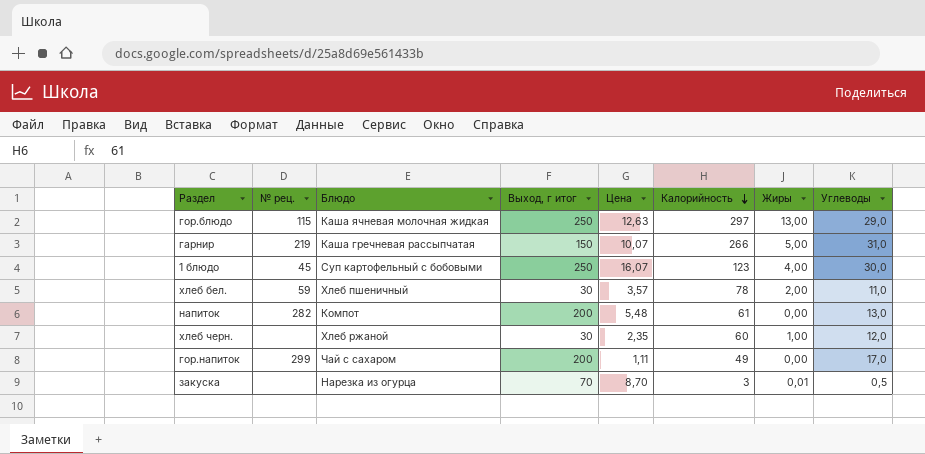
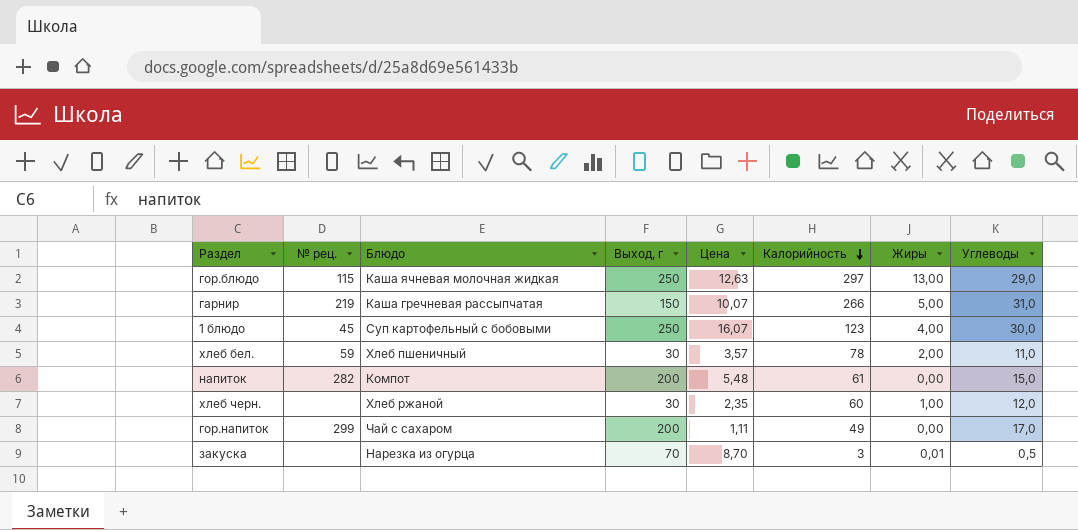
column name: Выход, г итог -> Выход, г
напиток | Углеводы: 13,0 -> 15,0

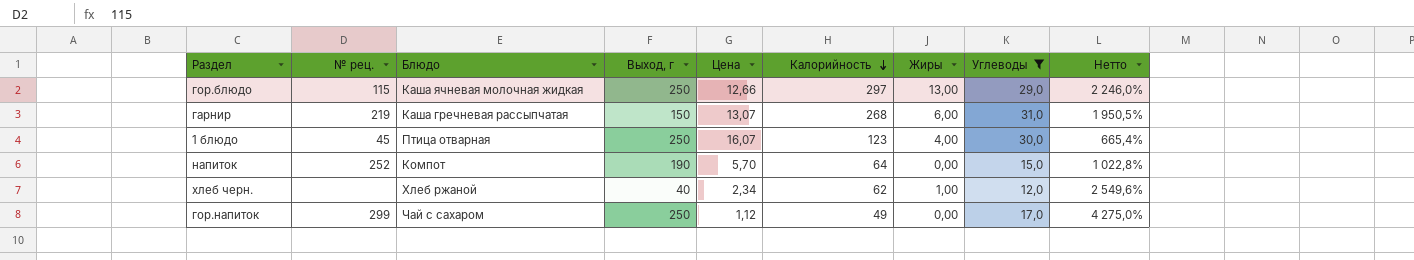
filter: none -> Углеводы >= 12,0
column Нетто | formula: none -> ([Калорийность] - [Цена]) / [Цена]
гор.блюдо | Цена: 12,63 -> 12,66
гарнир | Цена: 10,07 -> 13,07
гарнир | Калорийность: 266 -> 268
гарнир | Жиры: 5,00 -> 6,00
1 блюдо | Блюдо: Суп картофельный с бобовыми -> Птица отварная
напиток | № рец.: 282 -> 252
напиток | Выход, г: 200 -> 190
напиток | Цена: 5,48 -> 5,70
напиток | Калорийность: 61 -> 64
хлеб черн. | Выход, г: 30 -> 40
хлеб черн. | Цена: 2,35 -> 2,34
хлеб черн. | Калорийность: 60 -> 62
гор.напиток | Выход, г: 200 -> 250
гор.напиток | Цена: 1,11 -> 1,12

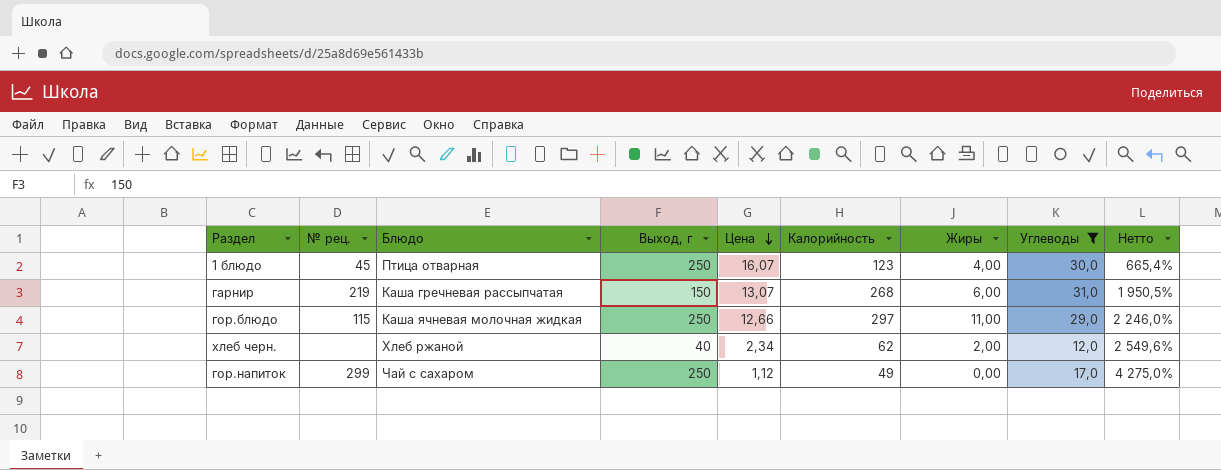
row order: Калорийность descending -> Цена descending
row напиток: 252 | Компот | 190 | 5,70 | 64 | 0,00 | 15,0 | 1 022,8% -> none
гор.блюдо | Жиры: 13,00 -> 11,00
хлеб черн. | Жиры: 1,00 -> 2,00

